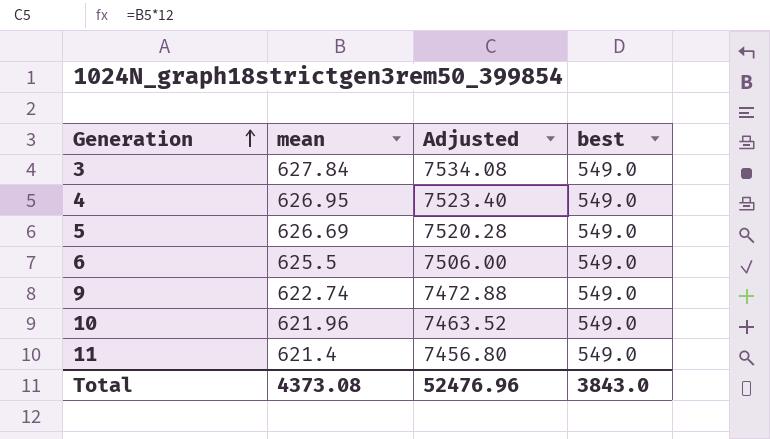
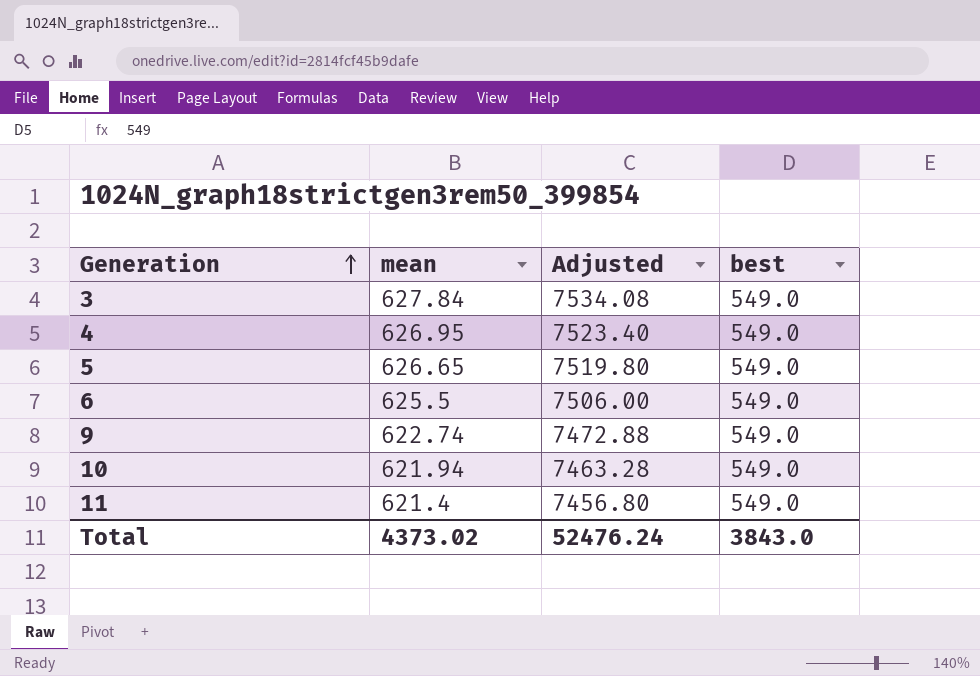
5 | mean: 626.69 -> 626.65
5 | Adjusted: 7520.28 -> 7519.80
10 | mean: 621.96 -> 621.94
10 | Adjusted: 7463.52 -> 7463.28
Total | mean: 4373.08 -> 4373.02
Total | Adjusted: 52476.96 -> 52476.24

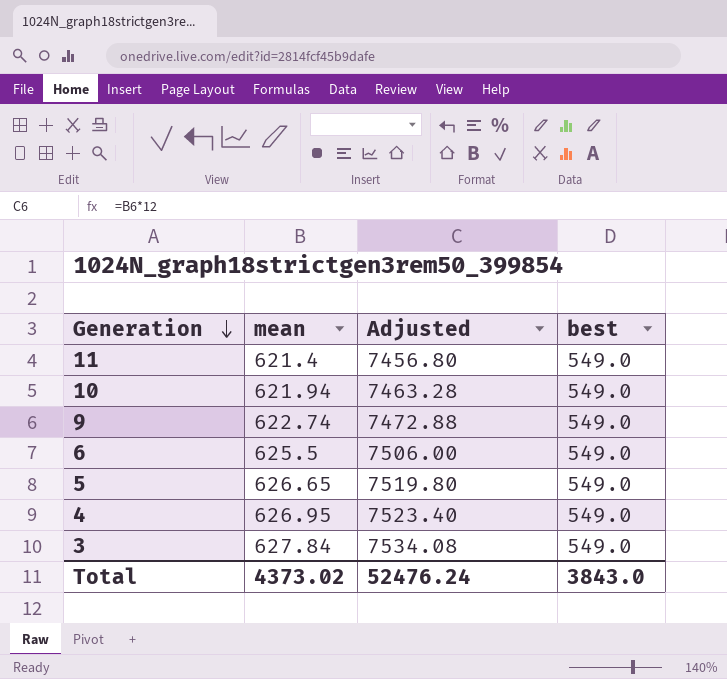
row order: Generation ascending -> Generation descending

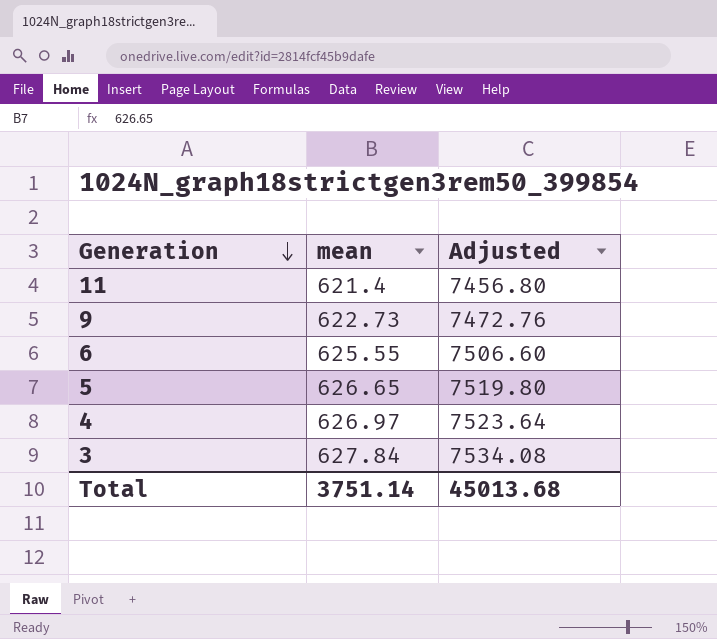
column best | position: 4 -> none
row 10: 621.94 | 7463.28 | 549.0 -> none
9 | mean: 622.74 -> 622.73
9 | Adjusted: 7472.88 -> 7472.76
6 | mean: 625.5 -> 625.55
6 | Adjusted: 7506.00 -> 7506.60
4 | mean: 626.95 -> 626.97
4 | Adjusted: 7523.40 -> 7523.64
Total | mean: 4373.02 -> 3751.14
Total | Adjusted: 52476.24 -> 45013.68

